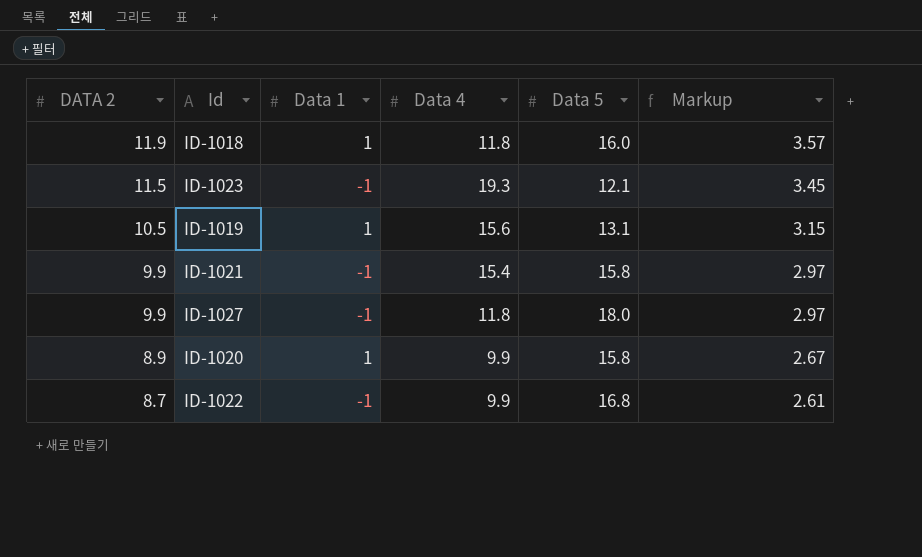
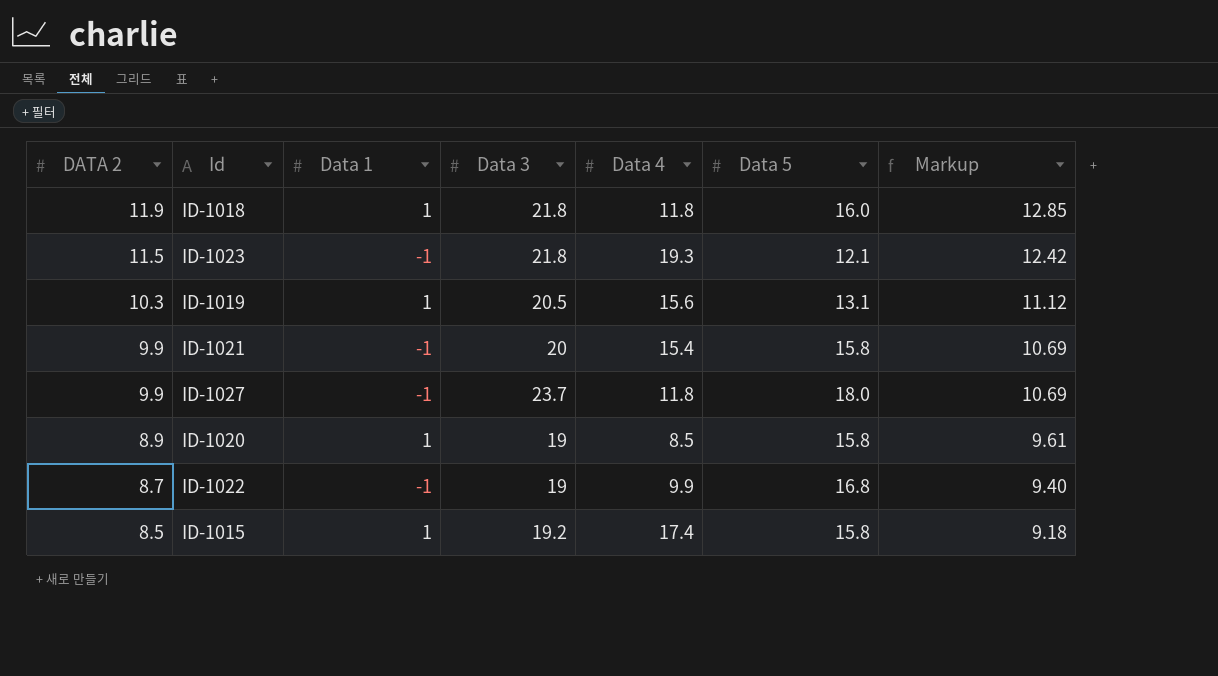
column Data 3 | position: none -> 4
column Markup | formula: [DATA 2] * 0.3 -> [DATA 2] * 1.08
ID-1019 | DATA 2: 10.5 -> 10.3
ID-1020 | Data 4: 9.9 -> 8.5
row ID-1015: none -> 8.5 | 1 | 19.2 | 17.4 | 15.8 | 9.18

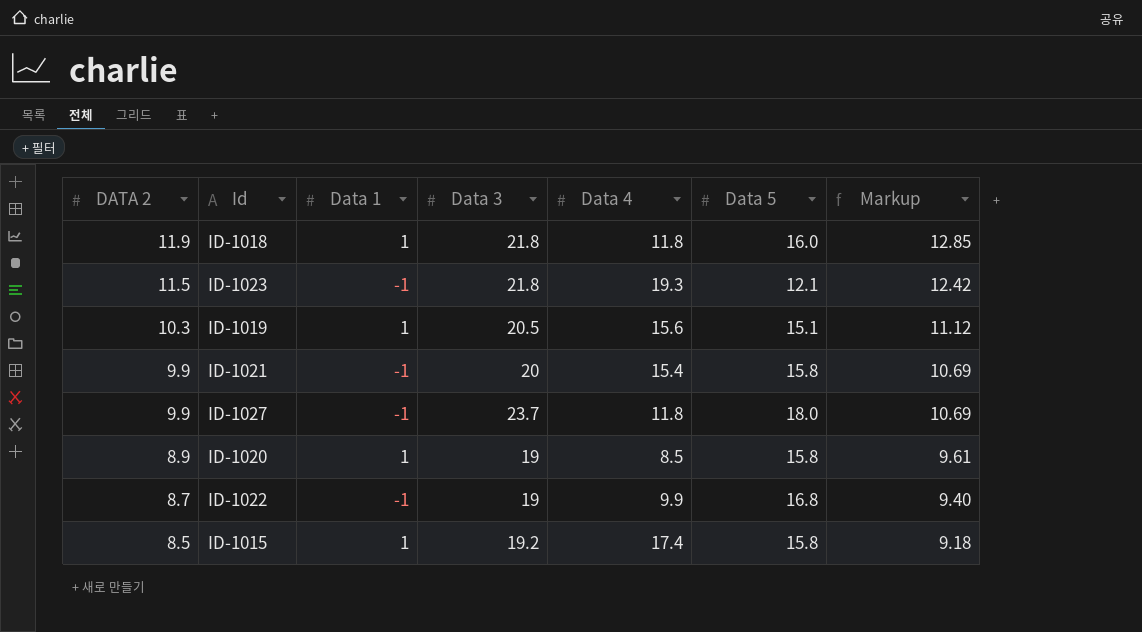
ID-1019 | Data 5: 13.1 -> 15.1

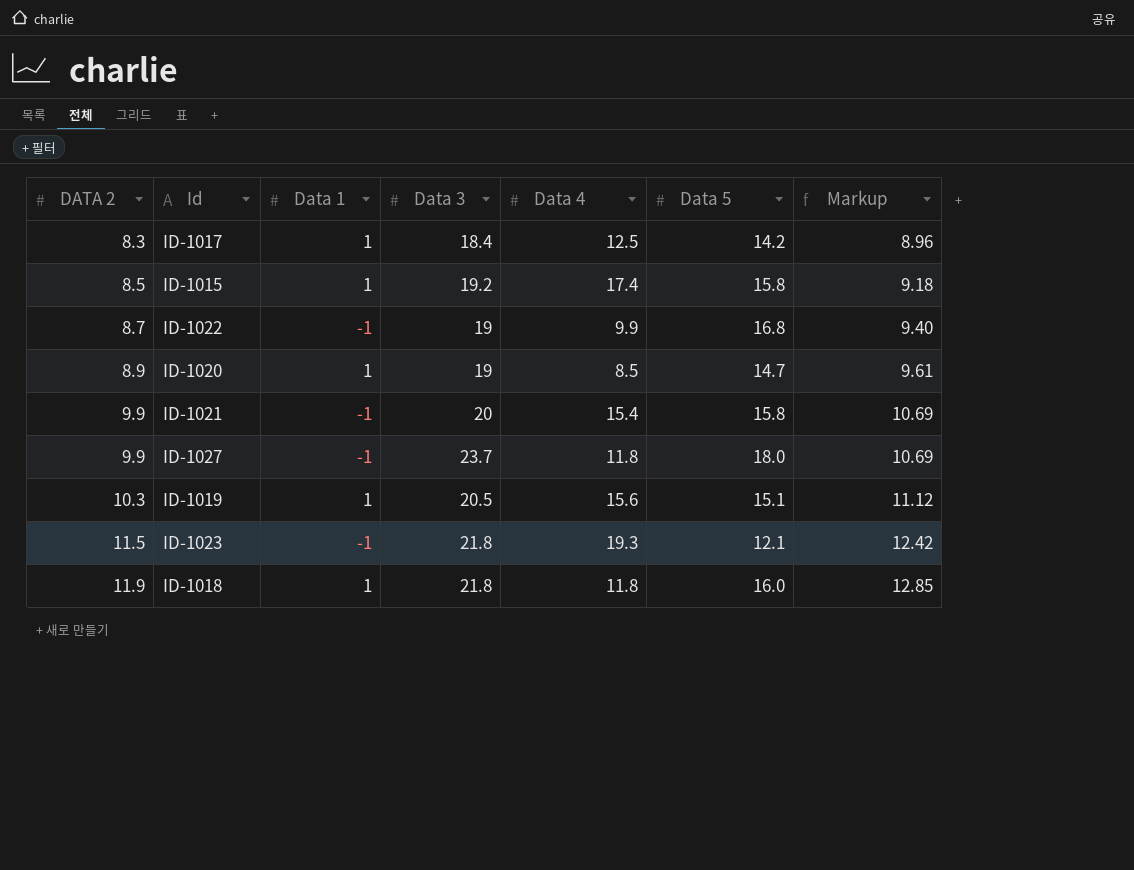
row order: DATA 2 descending -> DATA 2 ascending
row ID-1017: none -> 8.3 | 1 | 18.4 | 12.5 | 14.2 | 8.96
ID-1020 | Data 5: 15.8 -> 14.7

